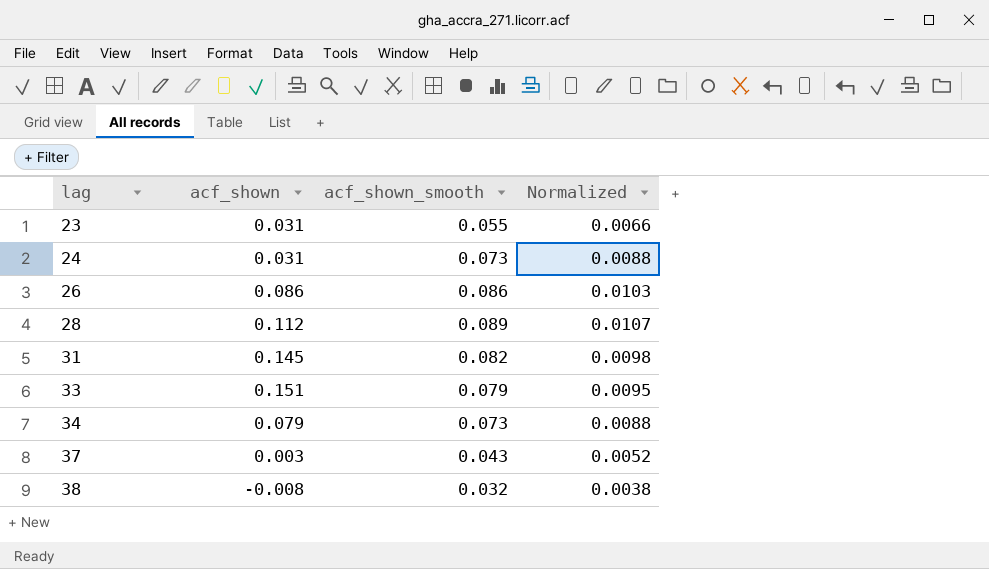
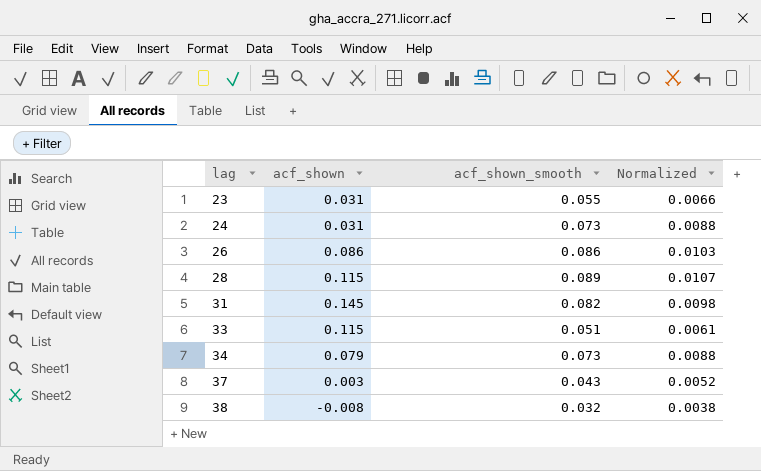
28 | acf_shown: 0.112 -> 0.115
33 | acf_shown: 0.151 -> 0.115
33 | acf_shown_smooth: 0.079 -> 0.051
33 | Normalized: 0.0095 -> 0.0061

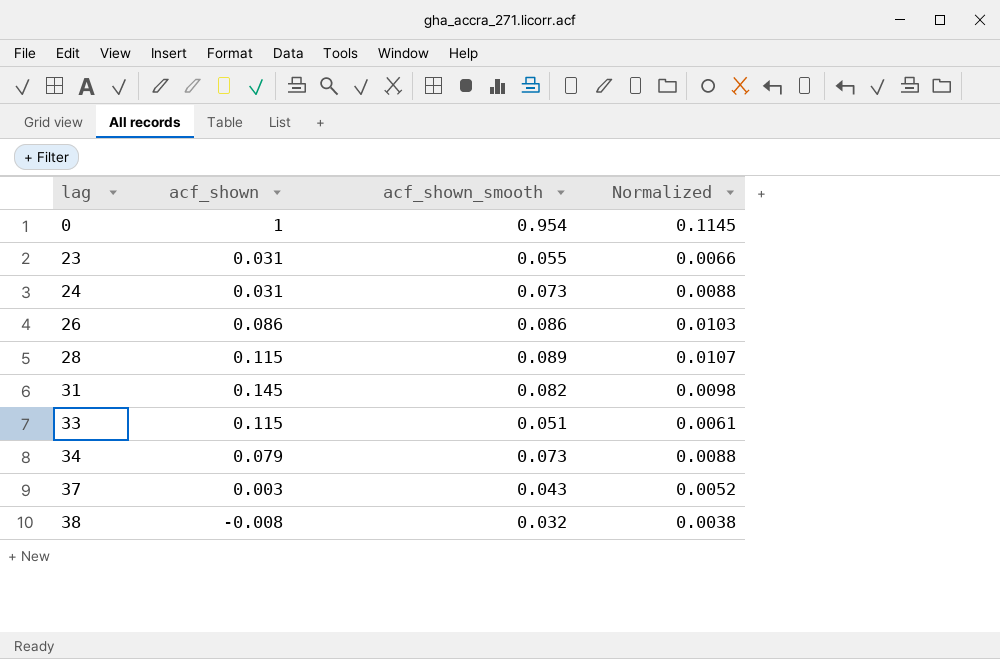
row 0: none -> 1 | 0.954 | 0.1145

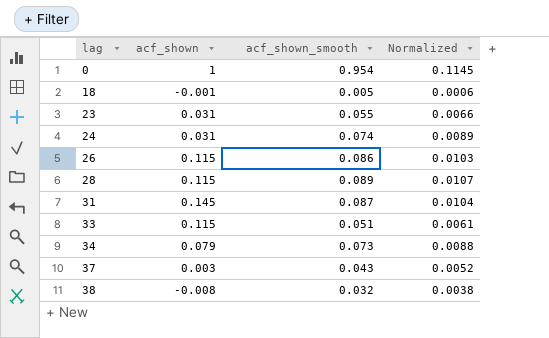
row 18: none -> -0.001 | 0.005 | 0.0006
24 | acf_shown_smooth: 0.073 -> 0.074
24 | Normalized: 0.0088 -> 0.0089
26 | acf_shown: 0.086 -> 0.115
31 | acf_shown_smooth: 0.082 -> 0.087
31 | Normalized: 0.0098 -> 0.0104

